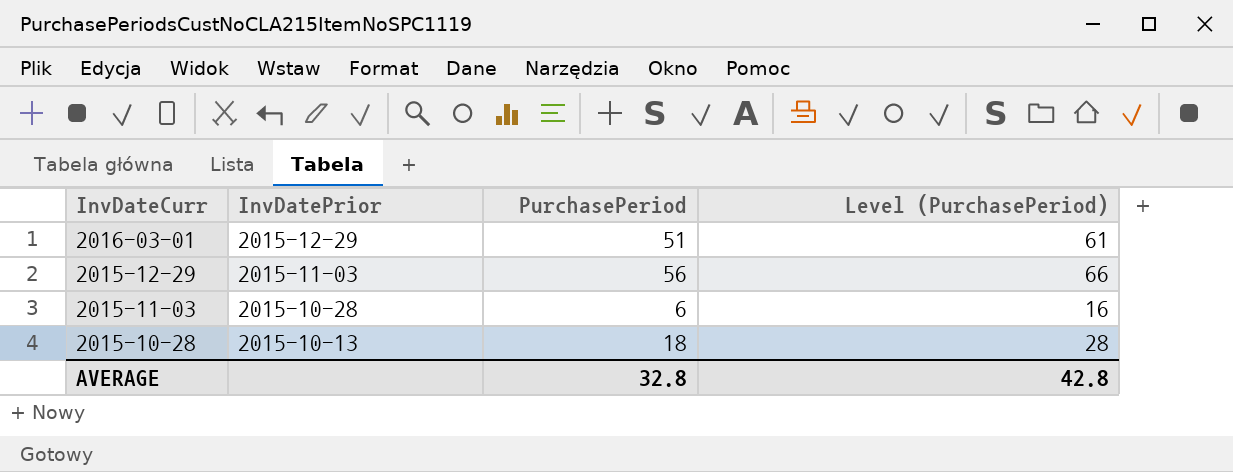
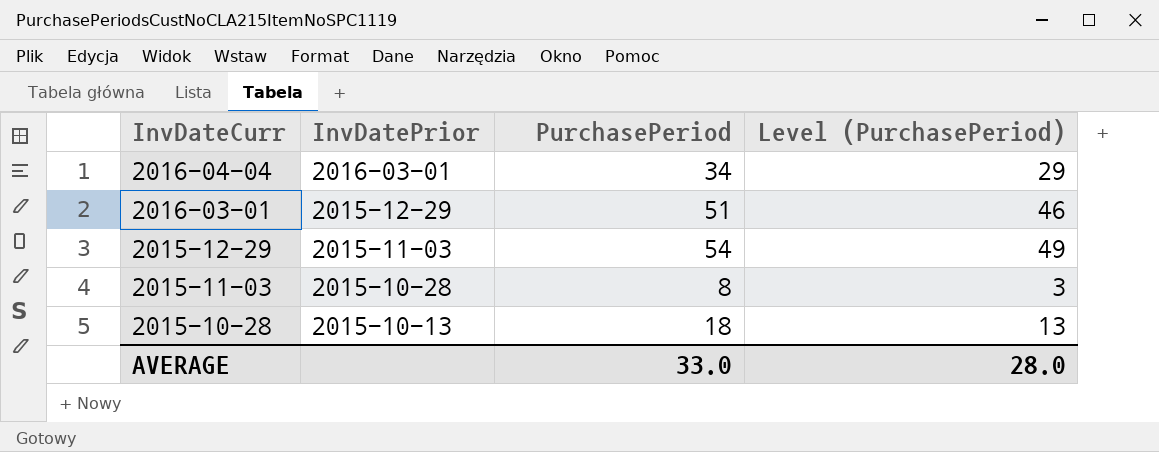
column Level (PurchasePeriod) | formula: [PurchasePeriod] + 10 -> [PurchasePeriod] - 5
row 2016-04-04: none -> 2016-03-01 | 34 | 29
2015-12-29 | PurchasePeriod: 56 -> 54
2015-11-03 | PurchasePeriod: 6 -> 8
AVERAGE | PurchasePeriod: 32.8 -> 33.0
AVERAGE | Level (PurchasePeriod): 42.8 -> 28.0

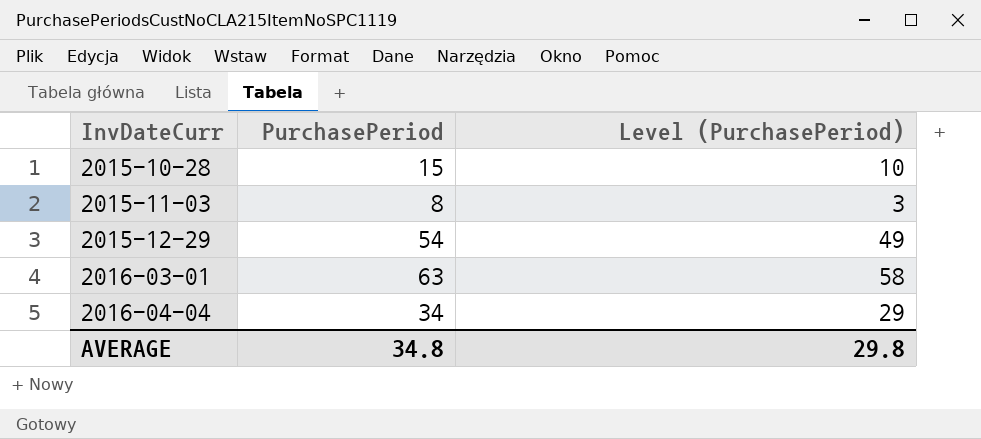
row order: InvDateCurr descending -> InvDateCurr ascending
column InvDatePrior | position: 2 -> none
2015-10-28 | PurchasePeriod: 18 -> 15
2015-10-28 | Level (PurchasePeriod): 13 -> 10
2016-03-01 | PurchasePeriod: 51 -> 63
2016-03-01 | Level (PurchasePeriod): 46 -> 58
AVERAGE | PurchasePeriod: 33.0 -> 34.8
AVERAGE | Level (PurchasePeriod): 28.0 -> 29.8

